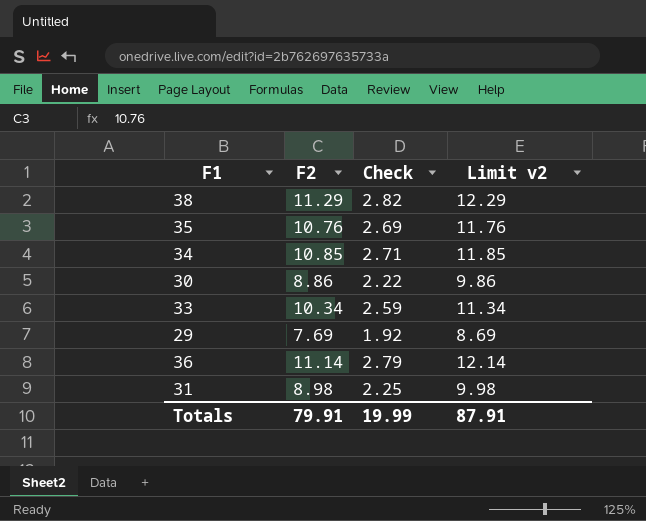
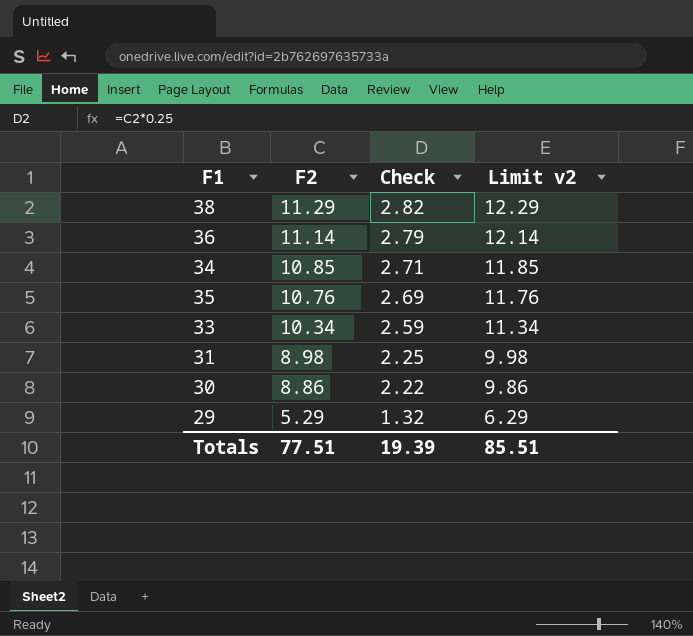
row order: none -> F2 descending
29 | F2: 7.69 -> 5.29
29 | Check: 1.92 -> 1.32
29 | Limit v2: 8.69 -> 6.29
Totals | F2: 79.91 -> 77.51
Totals | Check: 19.99 -> 19.39
Totals | Limit v2: 87.91 -> 85.51

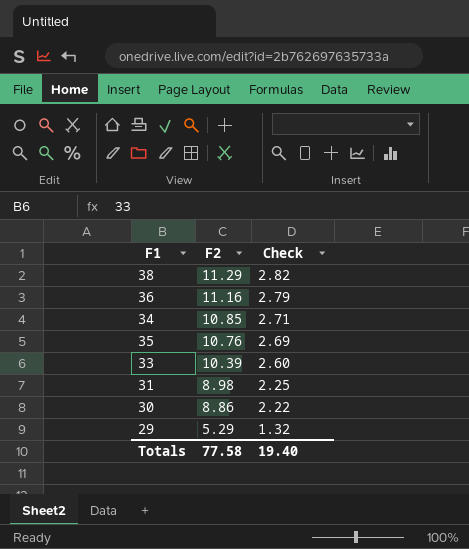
column Limit v2 | formula: [F2] + 1 -> none
36 | F2: 11.14 -> 11.16
33 | F2: 10.34 -> 10.39
33 | Check: 2.59 -> 2.60
Totals | F2: 77.51 -> 77.58
Totals | Check: 19.39 -> 19.40

